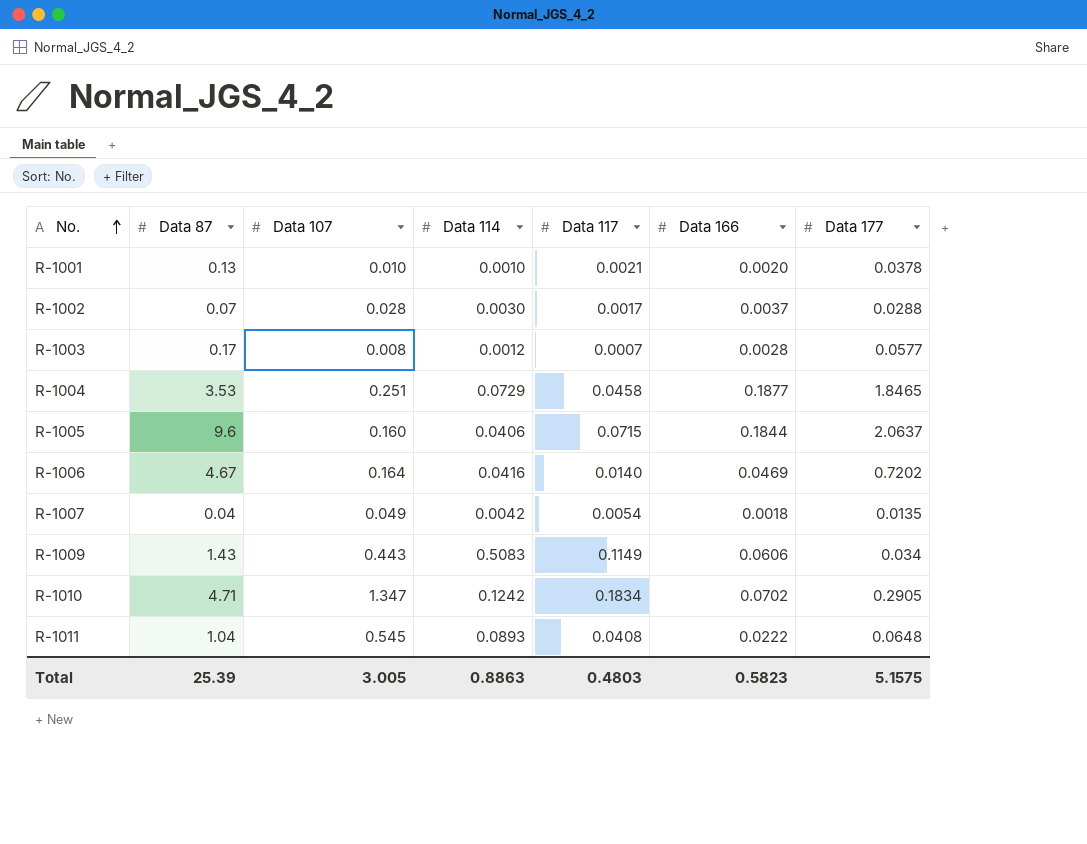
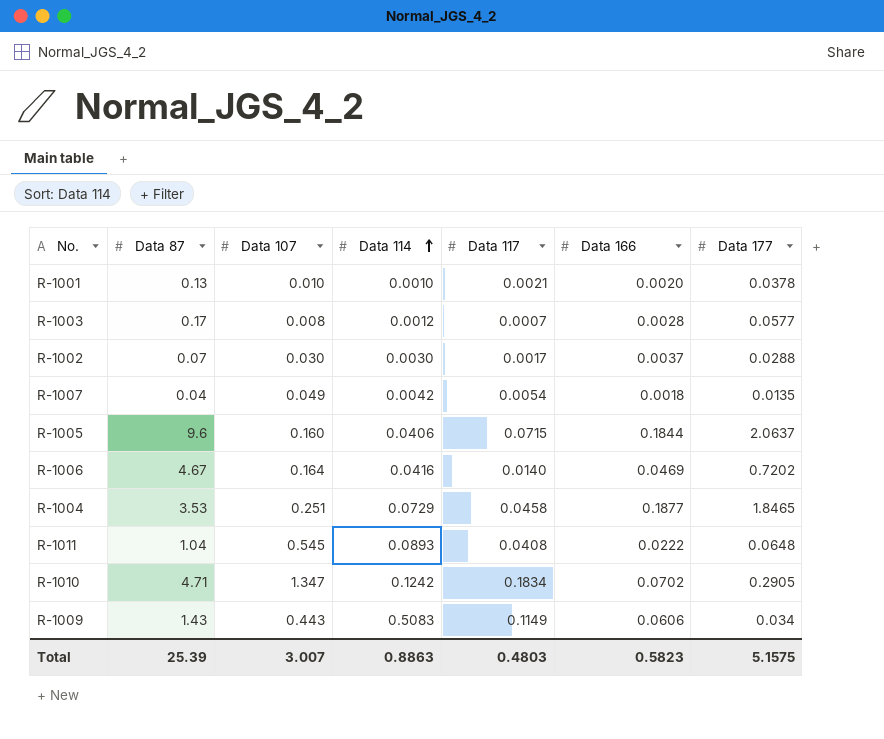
row order: No. ascending -> Data 114 ascending
R-1002 | Data 107: 0.028 -> 0.030
Total | Data 107: 3.005 -> 3.007

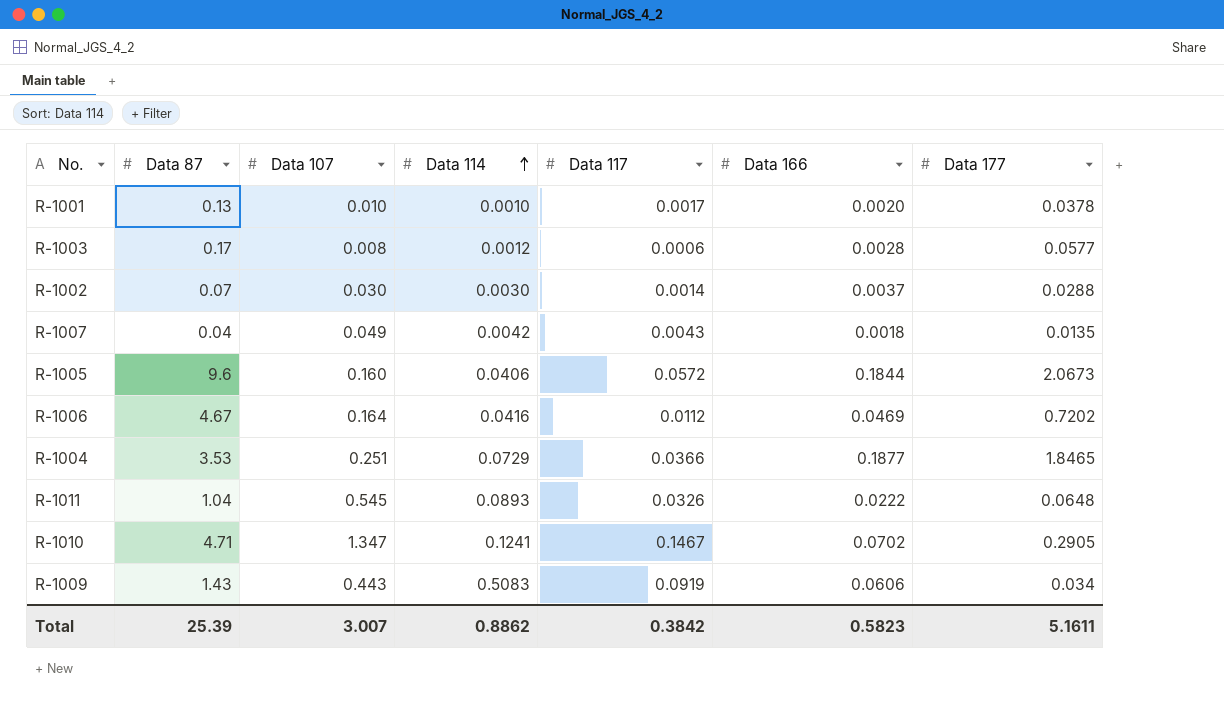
R-1001 | Data 117: 0.0021 -> 0.0017
R-1003 | Data 117: 0.0007 -> 0.0006
R-1002 | Data 117: 0.0017 -> 0.0014
R-1007 | Data 117: 0.0054 -> 0.0043
R-1005 | Data 117: 0.0715 -> 0.0572
R-1005 | Data 177: 2.0637 -> 2.0673
R-1006 | Data 117: 0.0140 -> 0.0112
R-1004 | Data 117: 0.0458 -> 0.0366
R-1011 | Data 117: 0.0408 -> 0.0326
R-1010 | Data 114: 0.1242 -> 0.1241
R-1010 | Data 117: 0.1834 -> 0.1467
R-1009 | Data 117: 0.1149 -> 0.0919
Total | Data 114: 0.8863 -> 0.8862
Total | Data 117: 0.4803 -> 0.3842
Total | Data 177: 5.1575 -> 5.1611

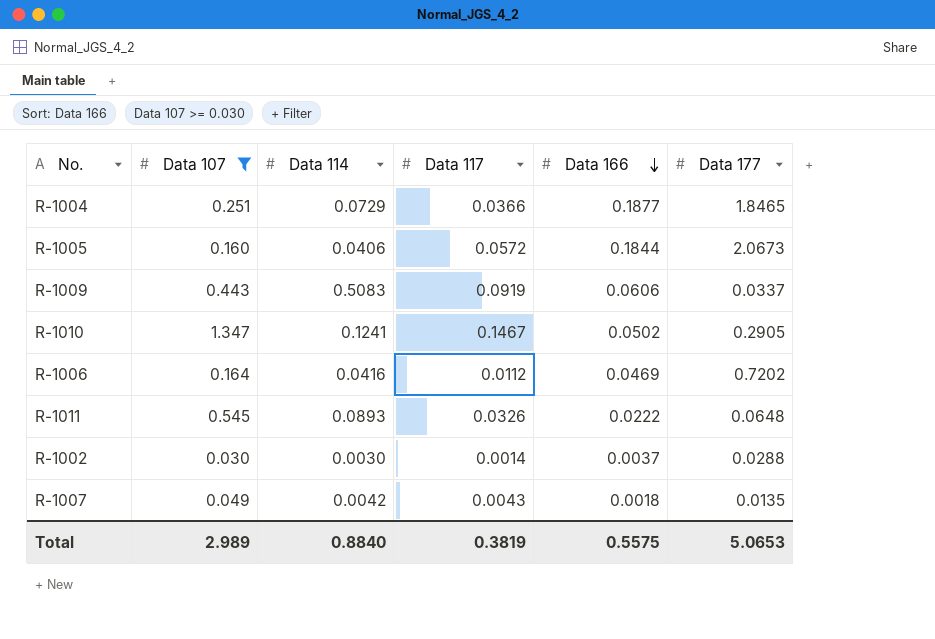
filter: none -> Data 107 >= 0.030
row order: Data 114 ascending -> Data 166 descending
column Data 87 | position: 2 -> none
R-1009 | Data 177: 0.034 -> 0.0337
R-1010 | Data 166: 0.0702 -> 0.0502
Total | Data 107: 3.007 -> 2.989
Total | Data 114: 0.8862 -> 0.8840
Total | Data 117: 0.3842 -> 0.3819
Total | Data 166: 0.5823 -> 0.5575
Total | Data 177: 5.1611 -> 5.0653

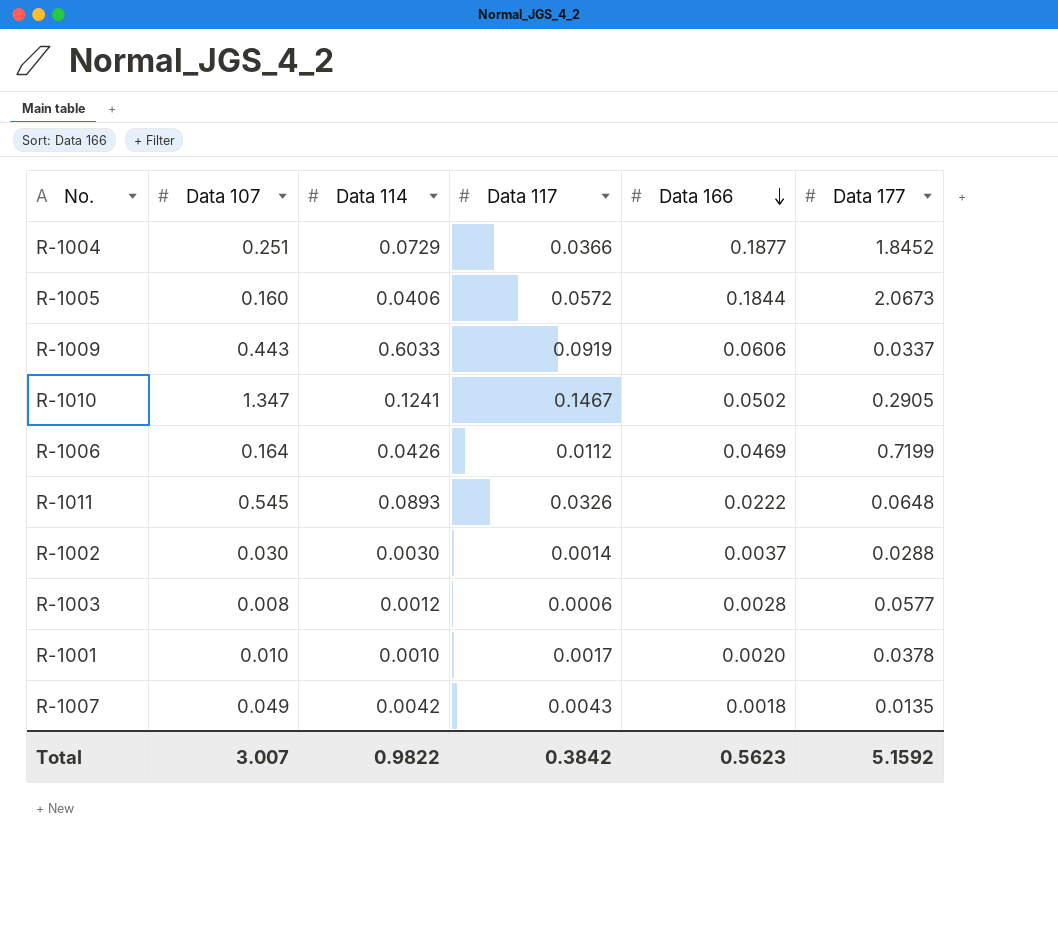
filter: Data 107 >= 0.030 -> none
R-1004 | Data 177: 1.8465 -> 1.8452
R-1009 | Data 114: 0.5083 -> 0.6033
R-1006 | Data 114: 0.0416 -> 0.0426
R-1006 | Data 177: 0.7202 -> 0.7199
Total | Data 107: 2.989 -> 3.007
Total | Data 114: 0.8840 -> 0.9822
Total | Data 117: 0.3819 -> 0.3842
Total | Data 166: 0.5575 -> 0.5623
Total | Data 177: 5.0653 -> 5.1592

